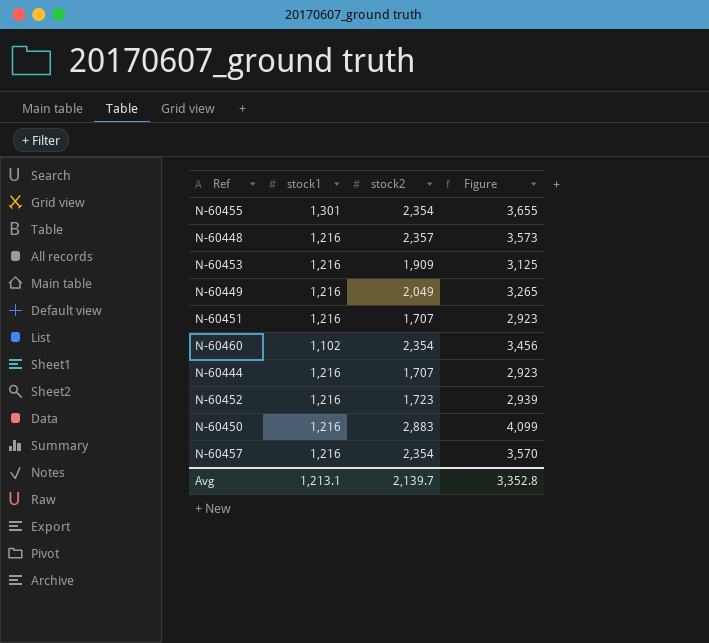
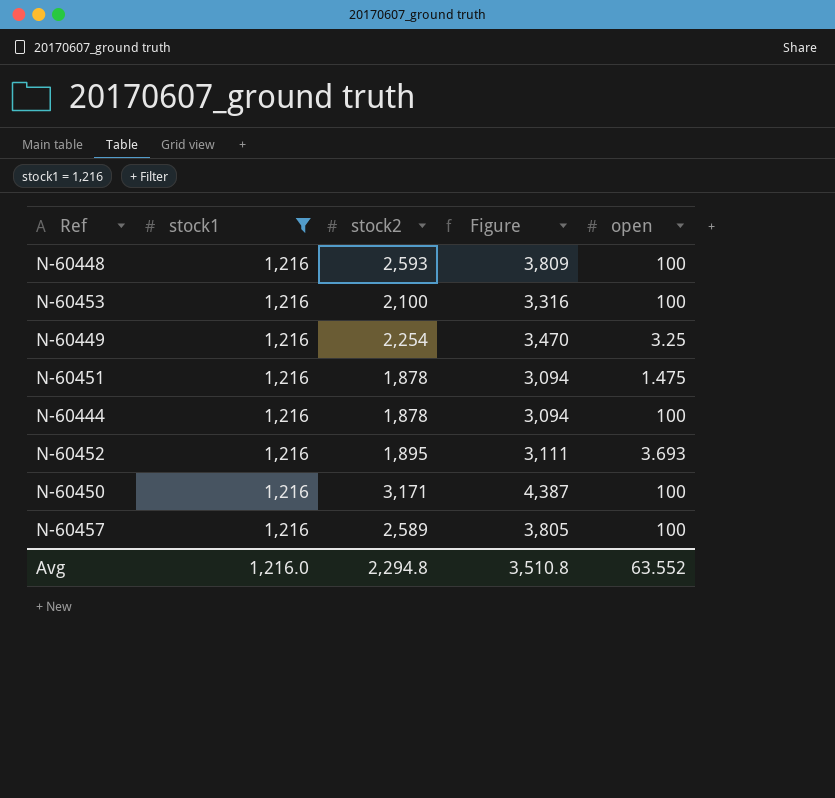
filter: none -> stock1 = 1,216
column open | position: none -> 5
N-60448 | stock2: 2,357 -> 2,593
N-60448 | Figure: 3,573 -> 3,809
N-60453 | stock2: 1,909 -> 2,100
N-60453 | Figure: 3,125 -> 3,316
N-60449 | stock2: 2,049 -> 2,254
N-60449 | Figure: 3,265 -> 3,470
N-60451 | stock2: 1,707 -> 1,878
N-60451 | Figure: 2,923 -> 3,094
N-60444 | stock2: 1,707 -> 1,878
N-60444 | Figure: 2,923 -> 3,094
N-60452 | stock2: 1,723 -> 1,895
N-60452 | Figure: 2,939 -> 3,111
N-60450 | stock2: 2,883 -> 3,171
N-60450 | Figure: 4,099 -> 4,387
N-60457 | stock2: 2,354 -> 2,589
N-60457 | Figure: 3,570 -> 3,805
Avg | stock1: 1,213.1 -> 1,216.0
Avg | stock2: 2,139.7 -> 2,294.8
Avg | Figure: 3,352.8 -> 3,510.8

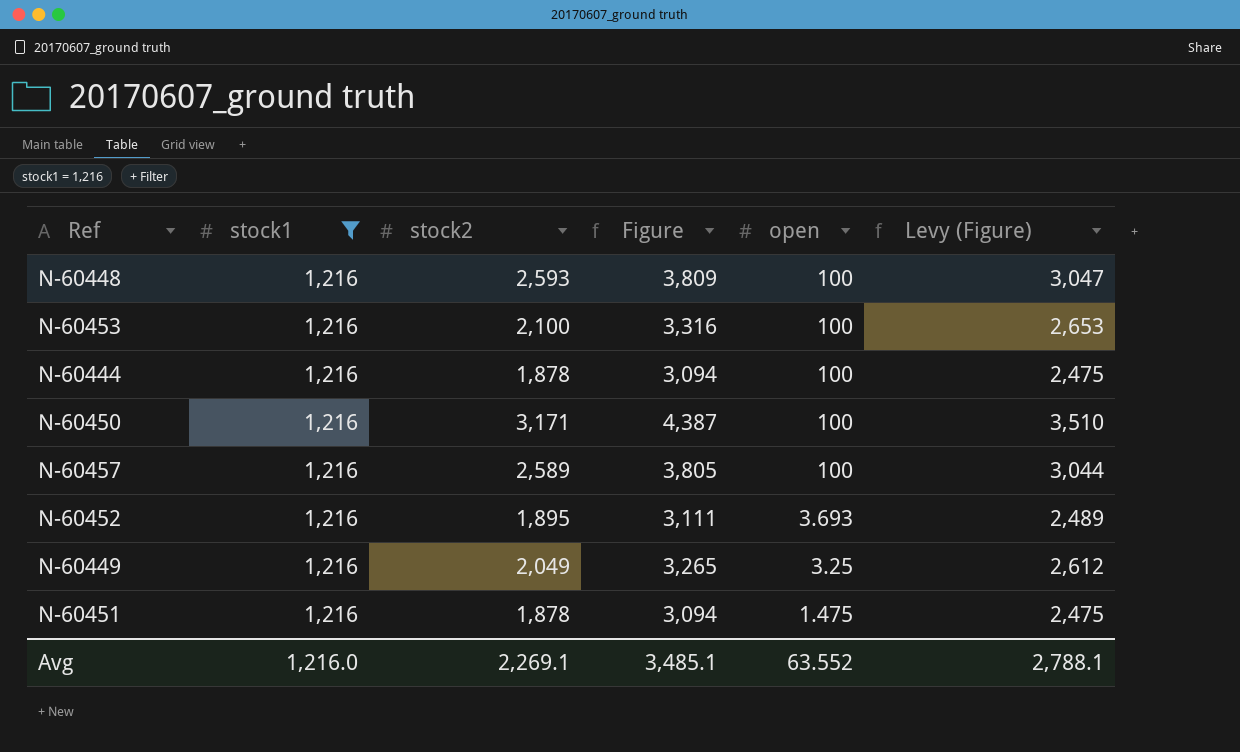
row order: none -> open descending
column Levy (Figure) | formula: none -> [Figure] * 0.8
N-60449 | stock2: 2,254 -> 2,049
N-60449 | Figure: 3,470 -> 3,265
Avg | stock2: 2,294.8 -> 2,269.1
Avg | Figure: 3,510.8 -> 3,485.1

